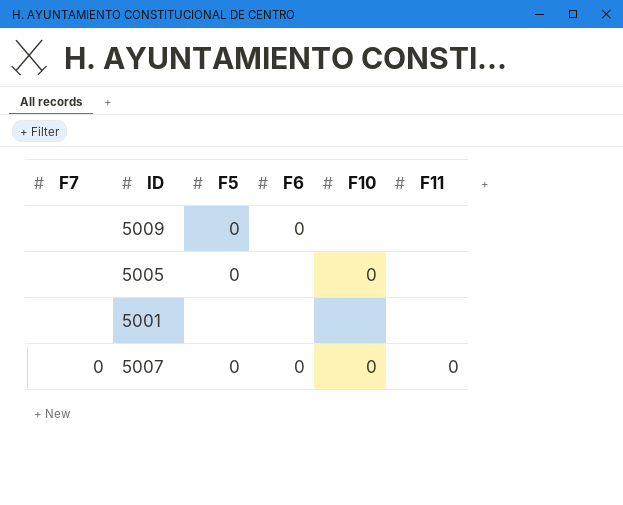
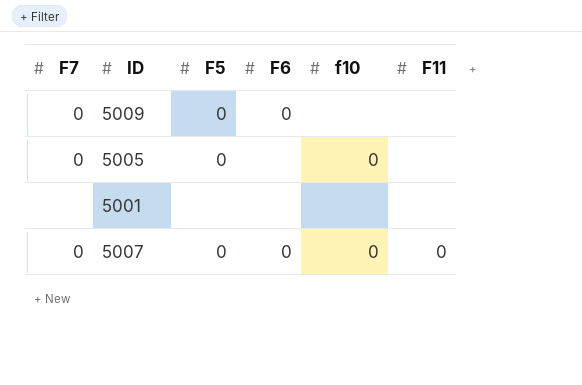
column name: F10 -> f10
5009 | F7: none -> 0
5005 | F7: none -> 0

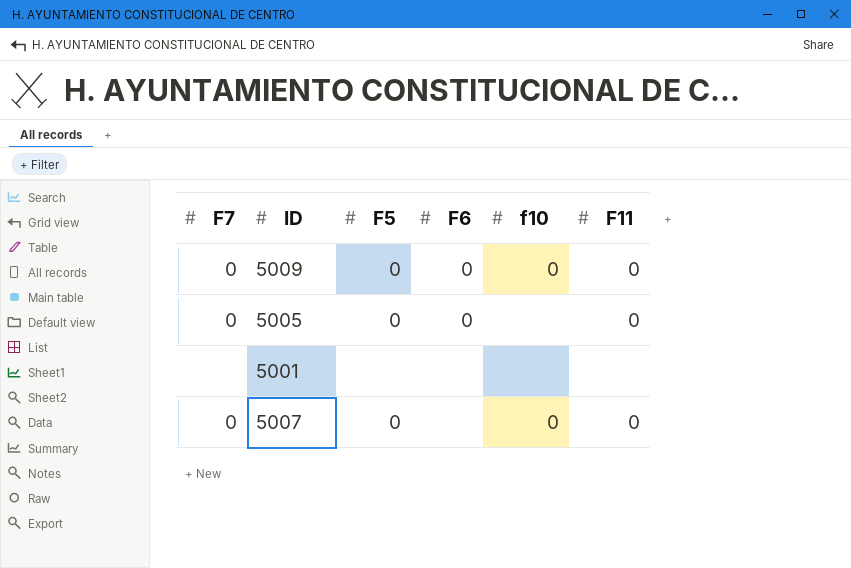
5009 | f10: none -> 0
5009 | F11: none -> 0
5005 | F6: none -> 0
5005 | f10: 0 -> none
5005 | F11: none -> 0
5007 | F6: 0 -> none

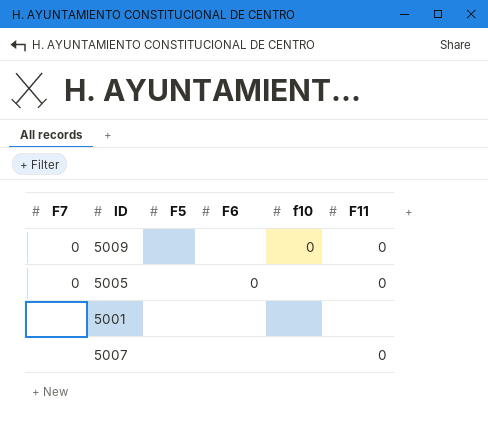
5009 | F5: 0 -> none
5009 | F6: 0 -> none
5005 | F5: 0 -> none
5007 | F7: 0 -> none
5007 | F5: 0 -> none
5007 | f10: 0 -> none

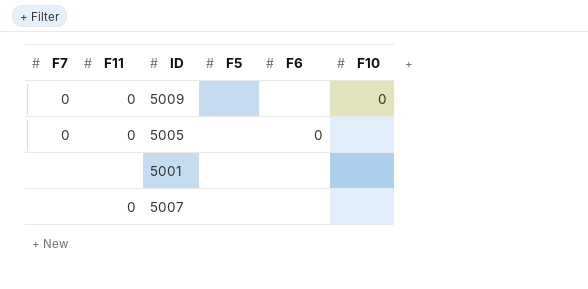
column F11 | position: 6 -> 2
column name: f10 -> F10

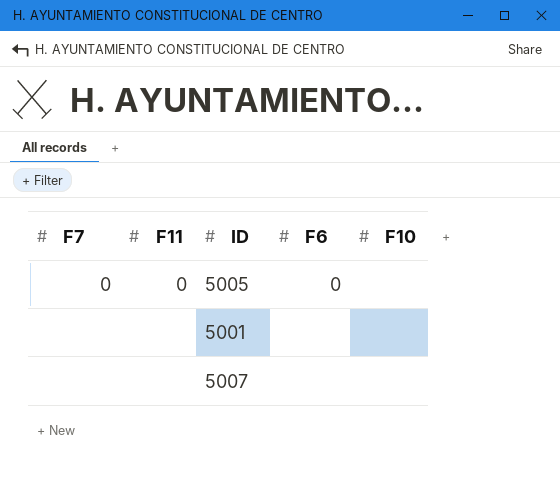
column F5 | position: 4 -> none
row 5009: 0 | 0 | none | none | 0 -> none
5007 | F11: 0 -> none

